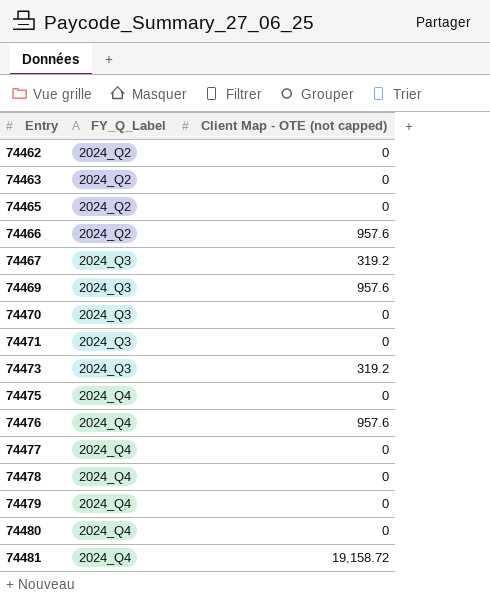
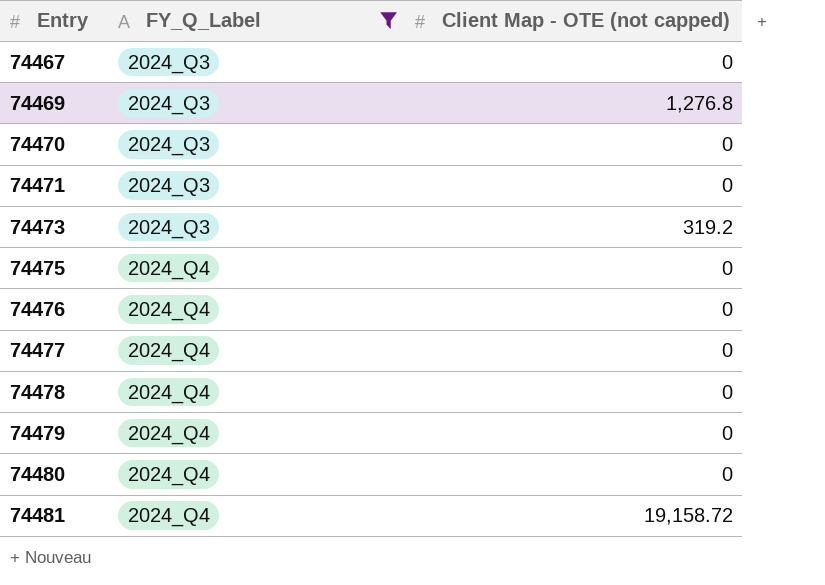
filter: none -> FY_Q_Label != 2024_Q2
74467 | Client Map - OTE (not capped): 319.2 -> 0
74469 | Client Map - OTE (not capped): 957.6 -> 1,276.8
74476 | Client Map - OTE (not capped): 957.6 -> 0

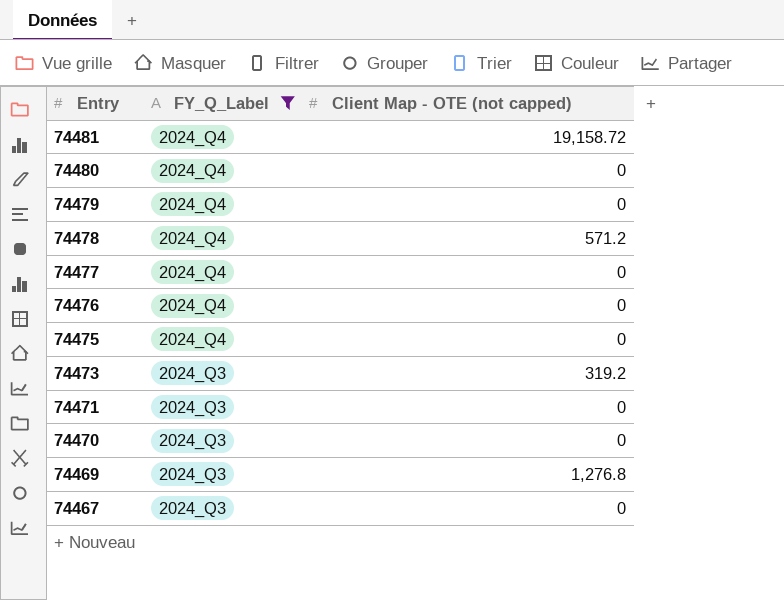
row order: Entry ascending -> Entry descending
74478 | Client Map - OTE (not capped): 0 -> 571.2

